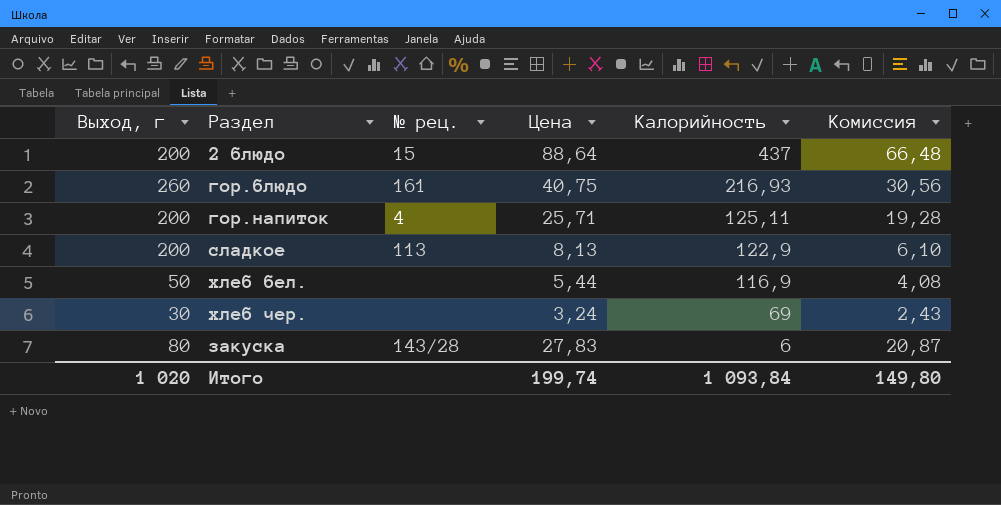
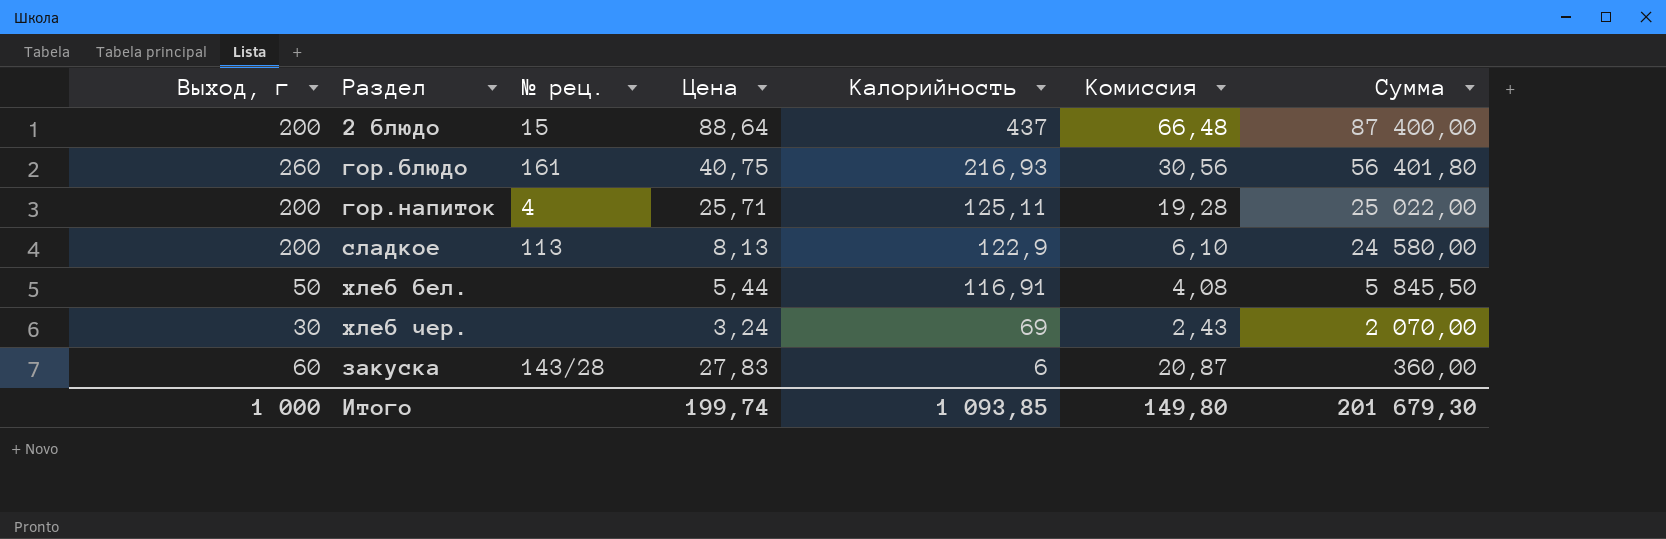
column Сумма | formula: none -> [Выход, г] * [Калорийность]
хлеб бел. | Калорийность: 116,9 -> 116,91
закуска | Выход, г: 80 -> 60
Итого | Выход, г: 1 020 -> 1 000
Итого | Калорийность: 1 093,84 -> 1 093,85

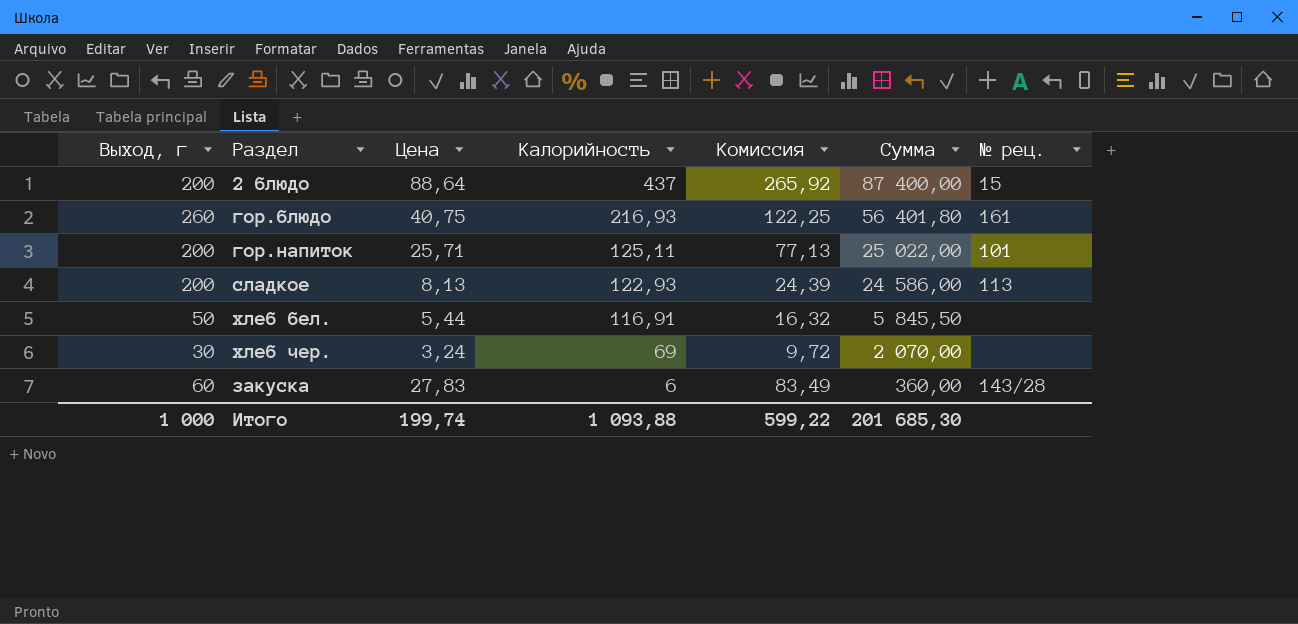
column Комиссия | formula: [Цена] * 0,75 -> [Цена] * 3
column № рец. | position: 3 -> 7
гор.напиток | № рец.: 4 -> 101
сладкое | Калорийность: 122,9 -> 122,93
сладкое | Сумма: 24 580,00 -> 24 586,00
Итого | Калорийность: 1 093,85 -> 1 093,88
Итого | Комиссия: 149,80 -> 599,22
Итого | Сумма: 201 679,30 -> 201 685,30

